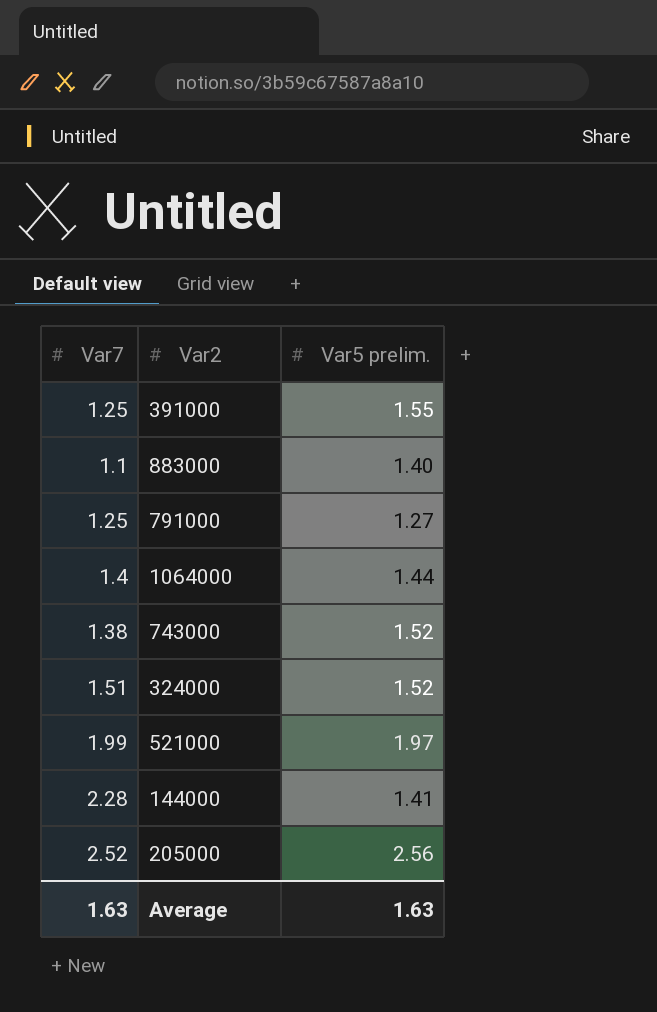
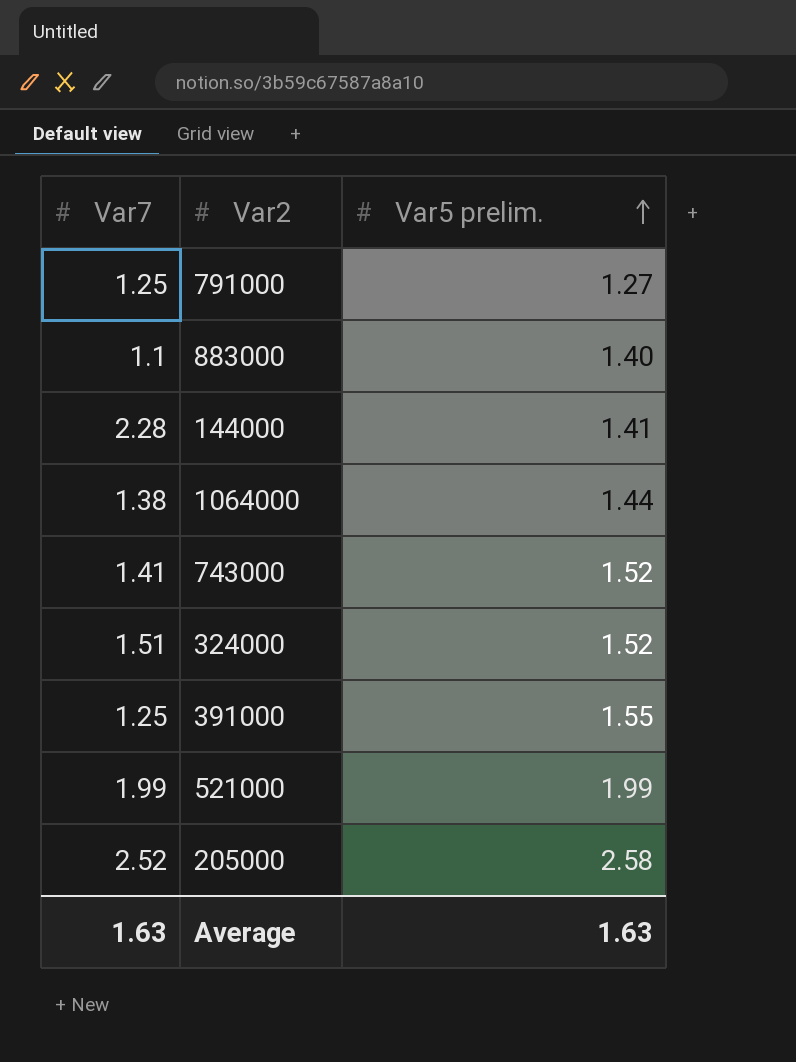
row order: none -> Var5 prelim. ascending
1064000 | Var7: 1.4 -> 1.38
743000 | Var7: 1.38 -> 1.41
521000 | Var5 prelim.: 1.97 -> 1.99
205000 | Var5 prelim.: 2.56 -> 2.58

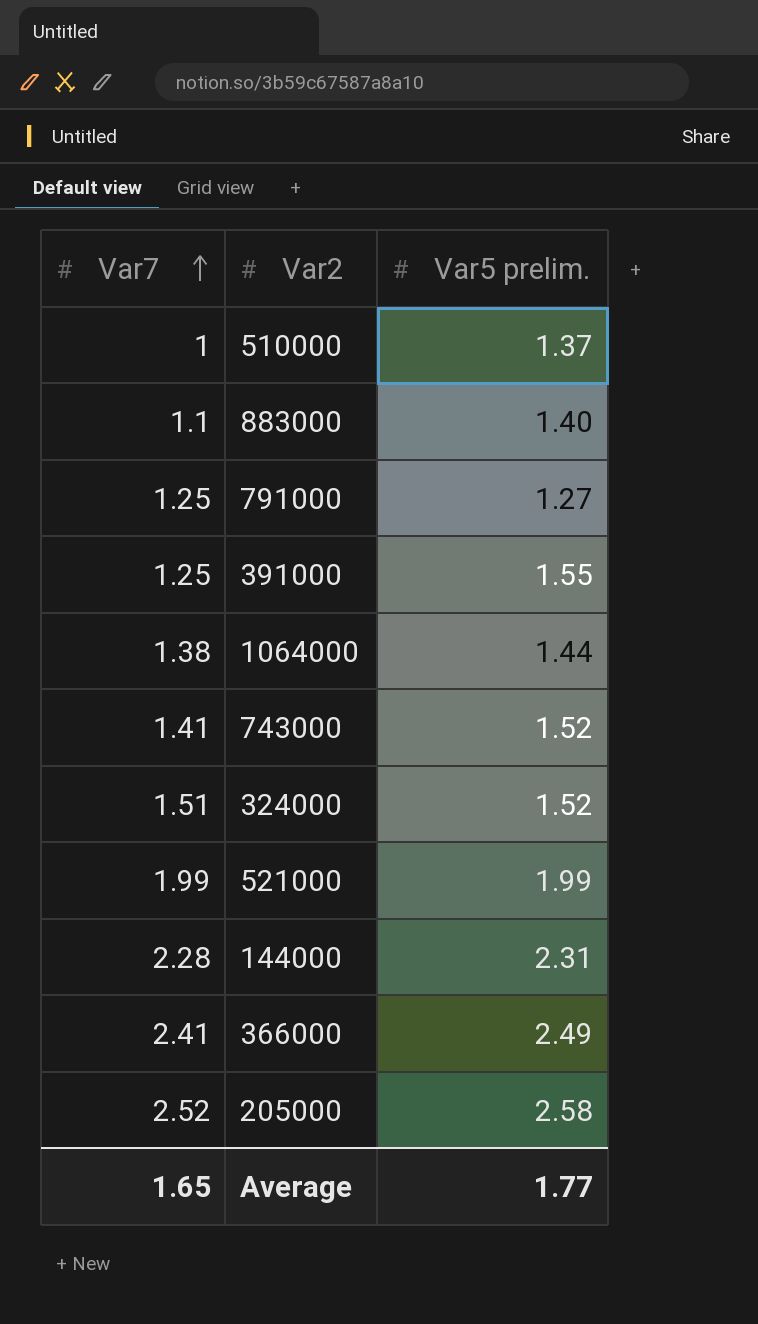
row order: Var5 prelim. ascending -> Var7 ascending
row 510000: none -> 1 | 1.37
144000 | Var5 prelim.: 1.41 -> 2.31
row 366000: none -> 2.41 | 2.49
Average | Var7: 1.63 -> 1.65
Average | Var5 prelim.: 1.63 -> 1.77

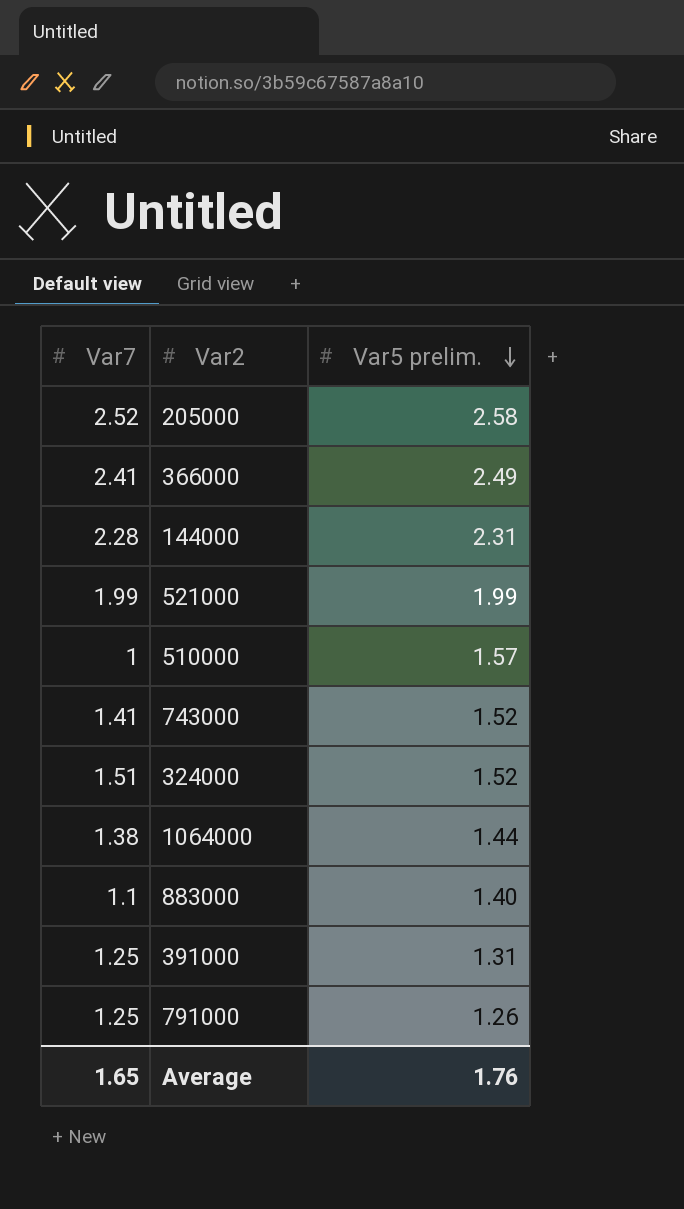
row order: Var7 ascending -> Var5 prelim. descending
510000 | Var5 prelim.: 1.37 -> 1.57
391000 | Var5 prelim.: 1.55 -> 1.31
791000 | Var5 prelim.: 1.27 -> 1.26
Average | Var5 prelim.: 1.77 -> 1.76

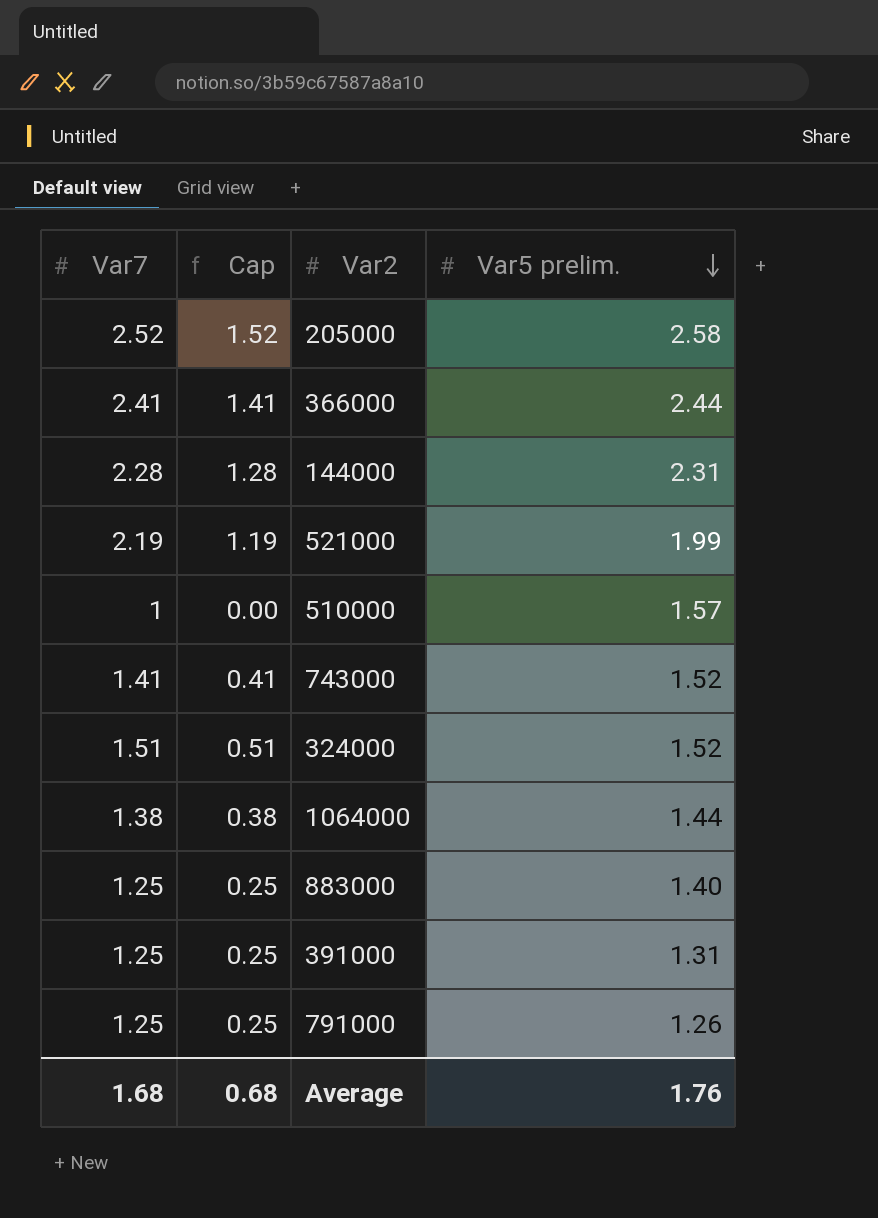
column Cap | formula: none -> [Var7] - 1
366000 | Var5 prelim.: 2.49 -> 2.44
521000 | Var7: 1.99 -> 2.19
883000 | Var7: 1.1 -> 1.25
Average | Var7: 1.65 -> 1.68

